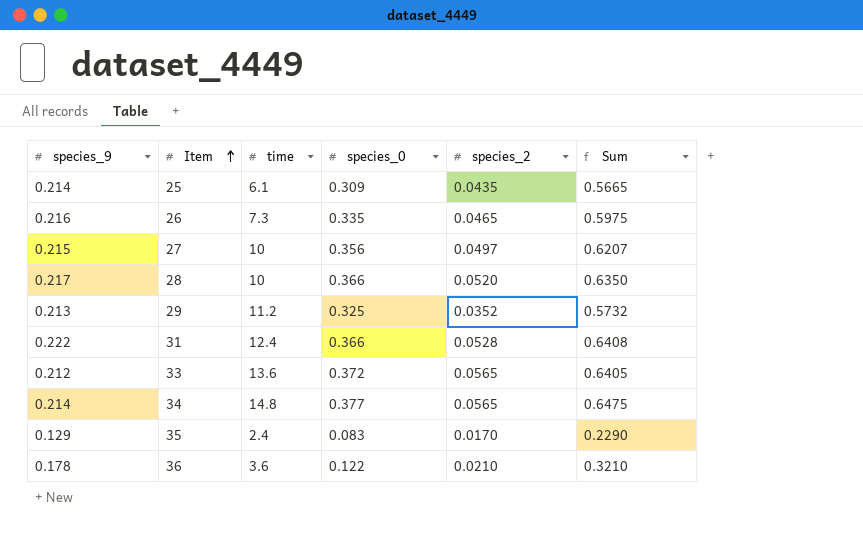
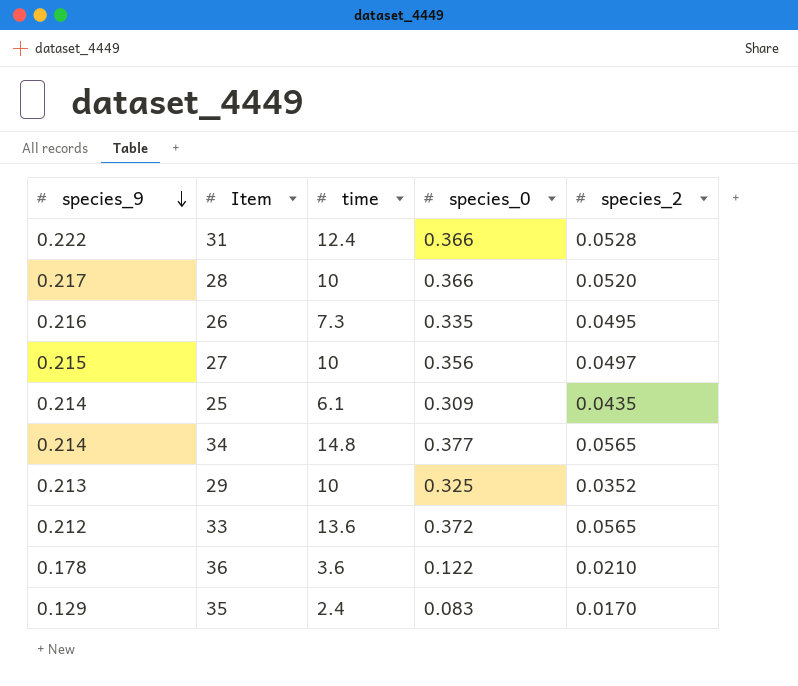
row order: Item ascending -> species_9 descending
column Sum | formula: [species_9] + [species_0] + [species_2] -> none
26 | species_2: 0.0465 -> 0.0495
29 | time: 11.2 -> 10

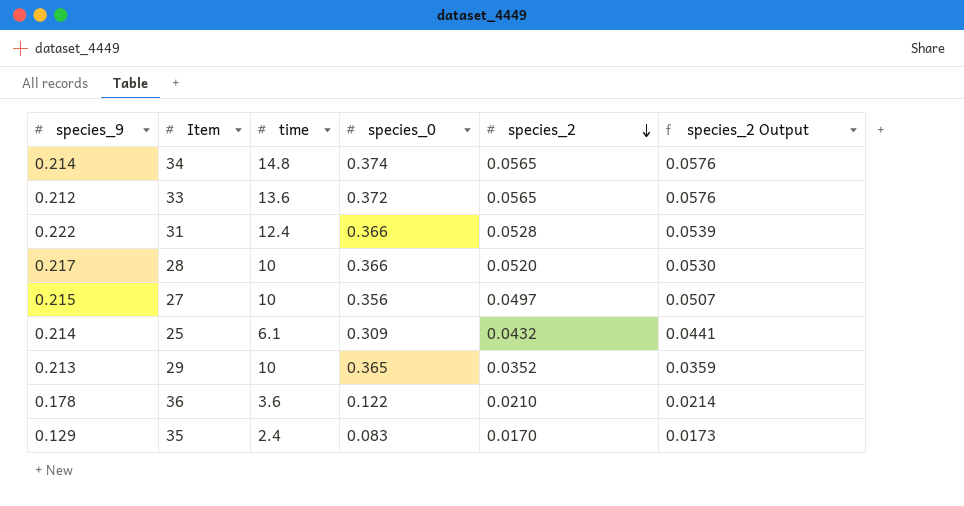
row order: species_9 descending -> species_2 descending
column species_2 Output | formula: none -> [species_2] * 1.02
row 26: 0.216 | 7.3 | 0.335 | 0.0495 -> none
34 | species_0: 0.377 -> 0.374
25 | species_2: 0.0435 -> 0.0432
29 | species_0: 0.325 -> 0.365

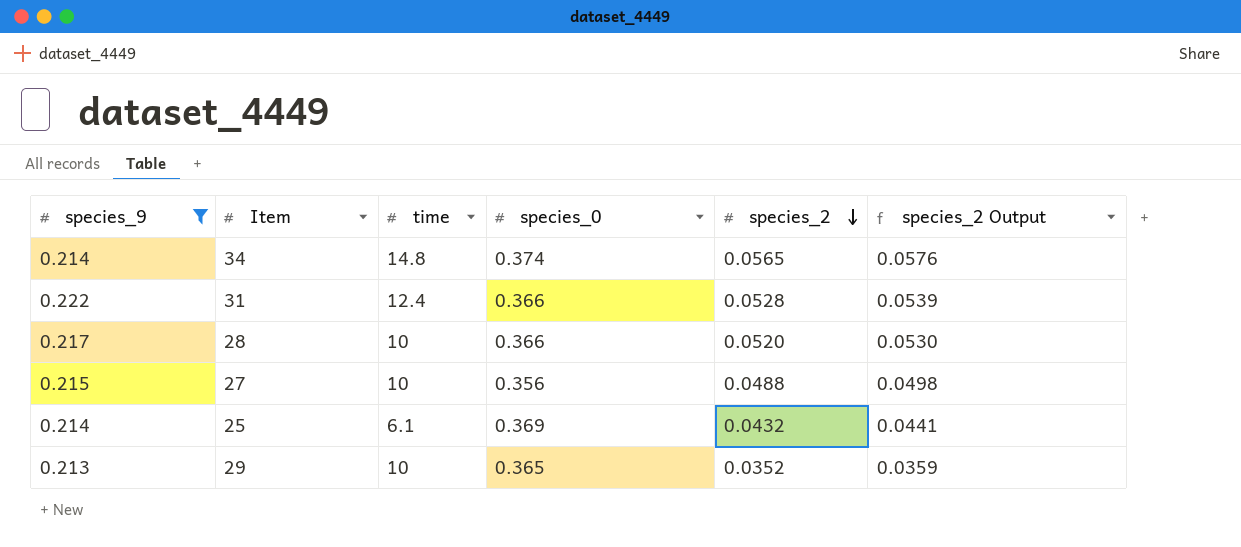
filter: none -> species_9 >= 0.213
27 | species_2: 0.0497 -> 0.0488
27 | species_2 Output: 0.0507 -> 0.0498
25 | species_0: 0.309 -> 0.369

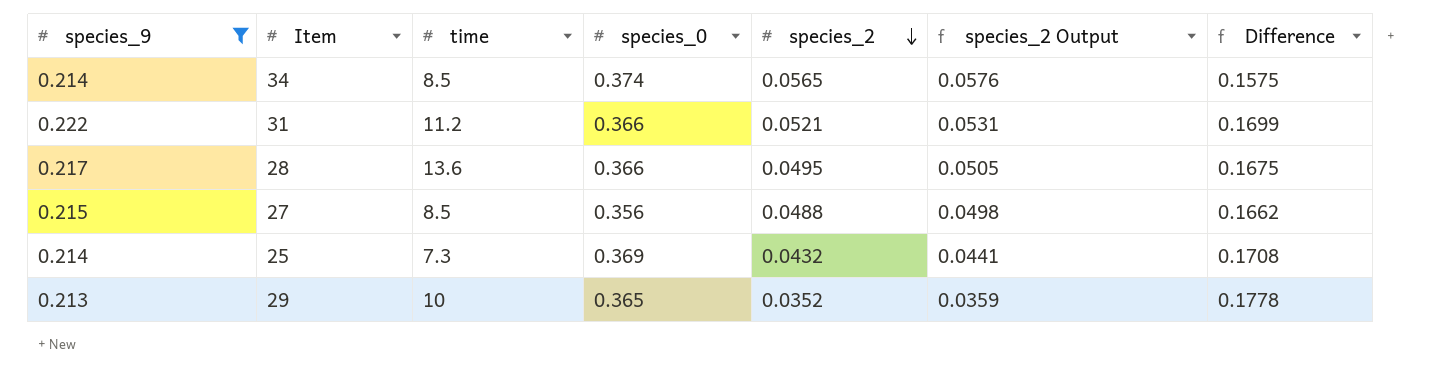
column Difference | formula: none -> [species_9] - [species_2]
34 | time: 14.8 -> 8.5
31 | time: 12.4 -> 11.2
31 | species_2: 0.0528 -> 0.0521
31 | species_2 Output: 0.0539 -> 0.0531
28 | time: 10 -> 13.6
28 | species_2: 0.0520 -> 0.0495
28 | species_2 Output: 0.0530 -> 0.0505
27 | time: 10 -> 8.5
25 | time: 6.1 -> 7.3

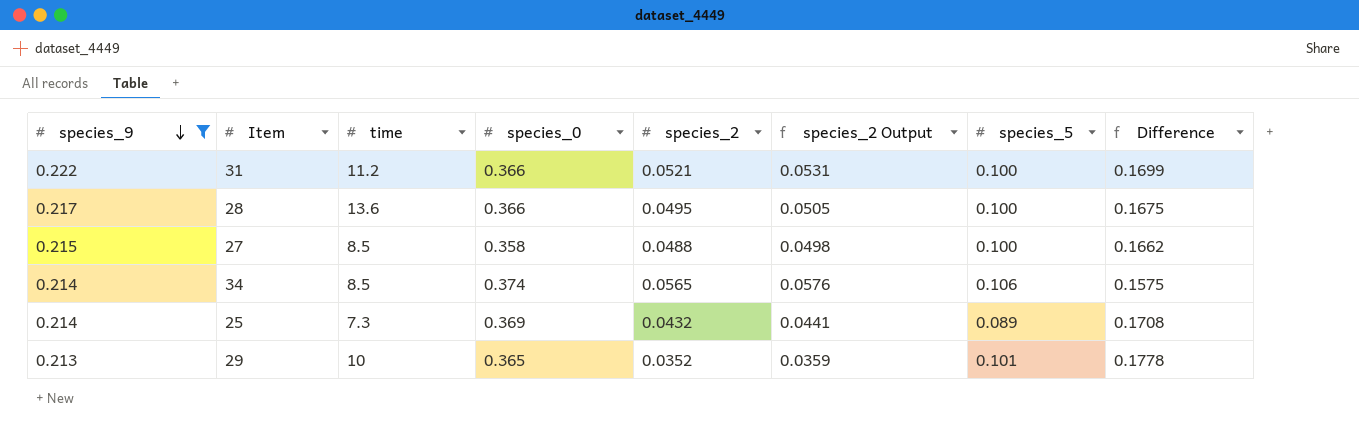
row order: species_2 descending -> species_9 descending
column species_5 | position: none -> 7
27 | species_0: 0.356 -> 0.358

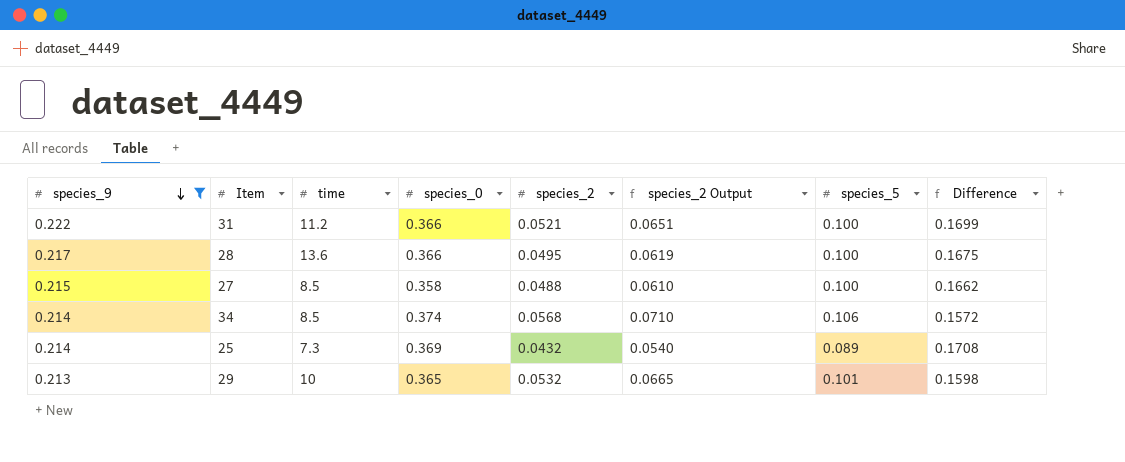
column species_2 Output | formula: [species_2] * 1.02 -> [species_2] * 1.25
34 | species_2: 0.0565 -> 0.0568
34 | Difference: 0.1575 -> 0.1572
29 | species_2: 0.0352 -> 0.0532
29 | Difference: 0.1778 -> 0.1598

